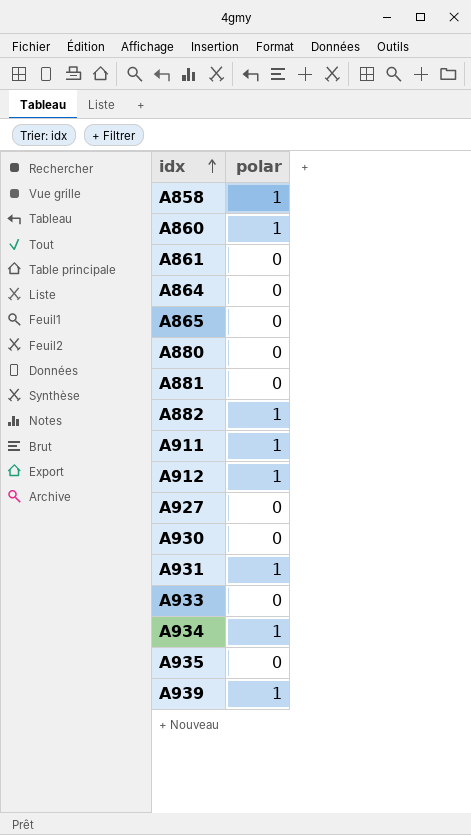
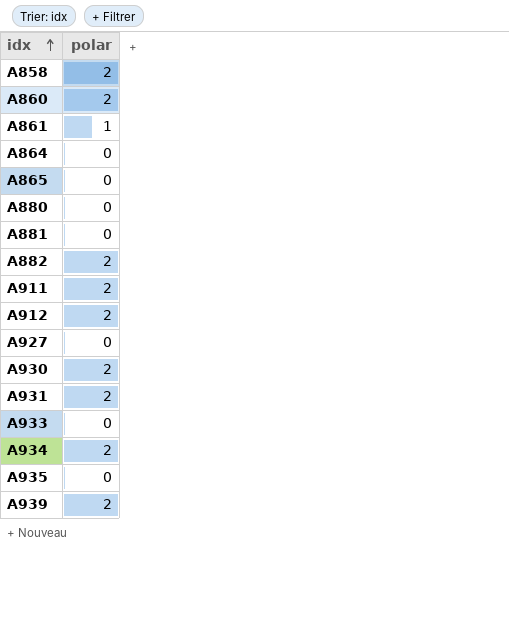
A858 | polar: 1 -> 2
A860 | polar: 1 -> 2
A861 | polar: 0 -> 1
A882 | polar: 1 -> 2
A911 | polar: 1 -> 2
A912 | polar: 1 -> 2
A930 | polar: 0 -> 2
A931 | polar: 1 -> 2
A934 | polar: 1 -> 2
A939 | polar: 1 -> 2

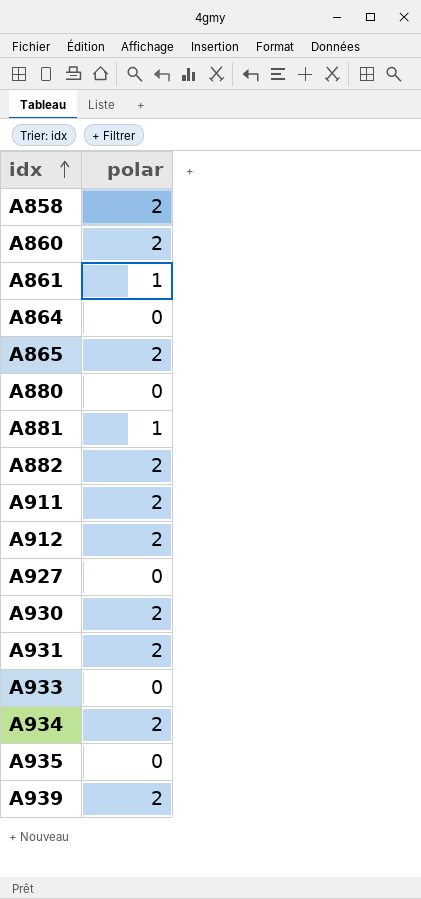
A865 | polar: 0 -> 2
A881 | polar: 0 -> 1

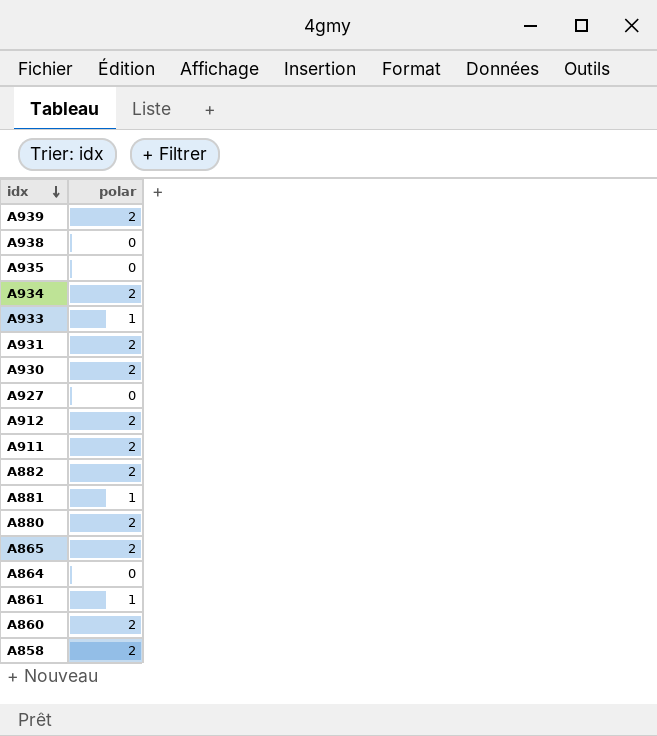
row order: idx ascending -> idx descending
row A938: none -> 0
A933 | polar: 0 -> 1
A880 | polar: 0 -> 2

